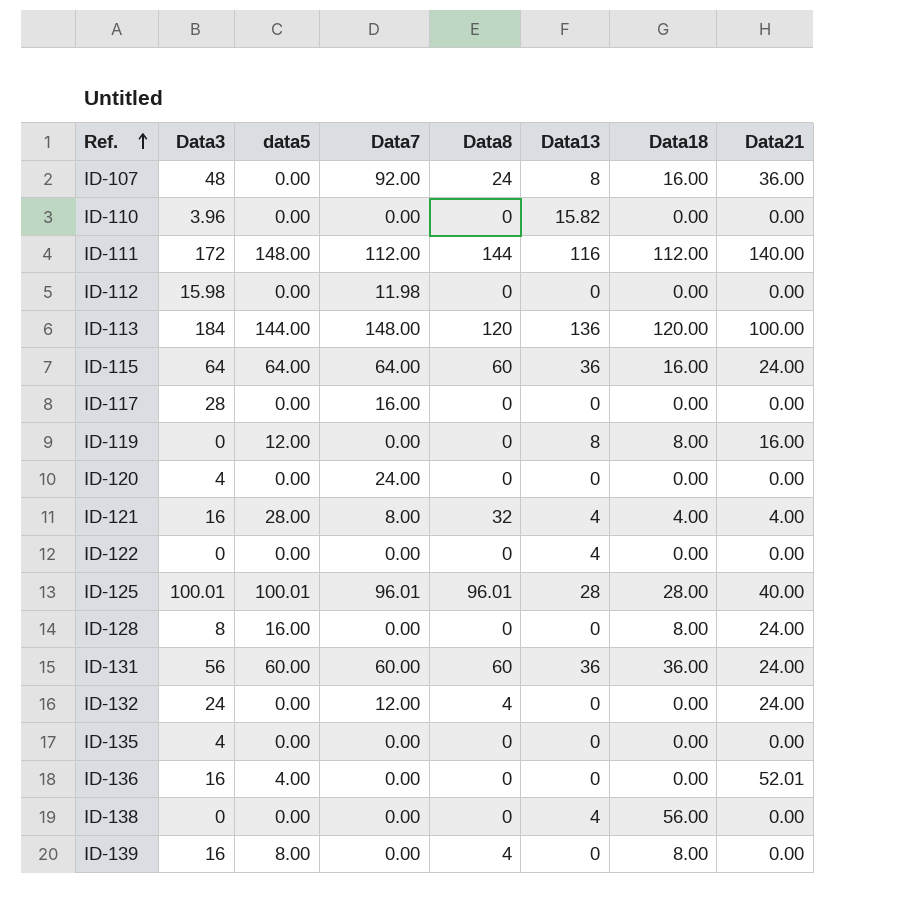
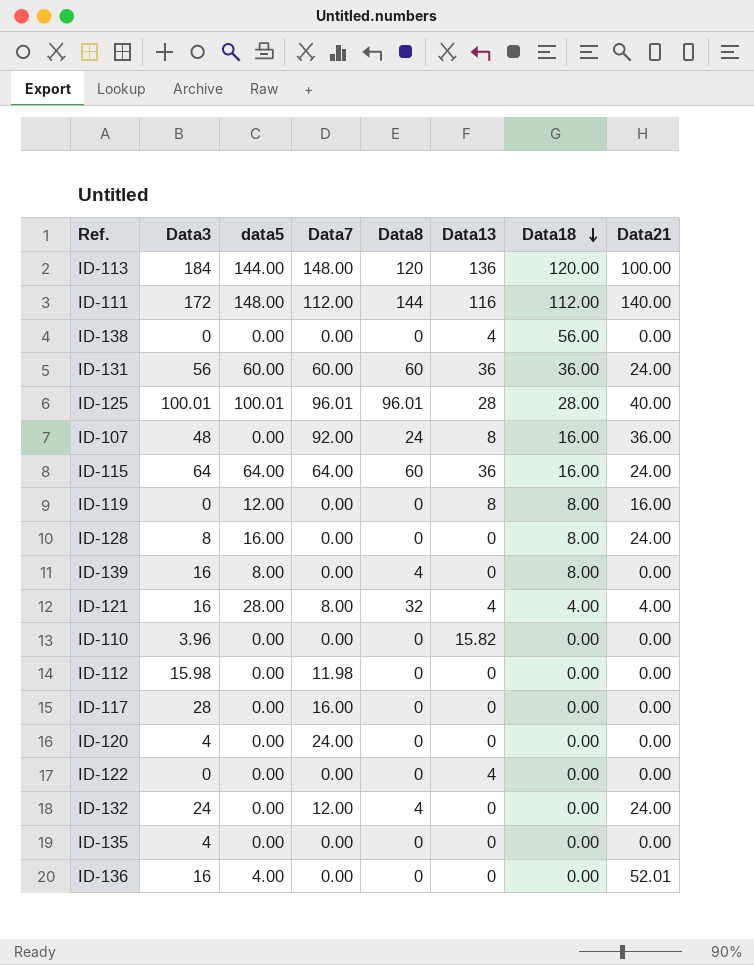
row order: Ref. ascending -> Data18 descending

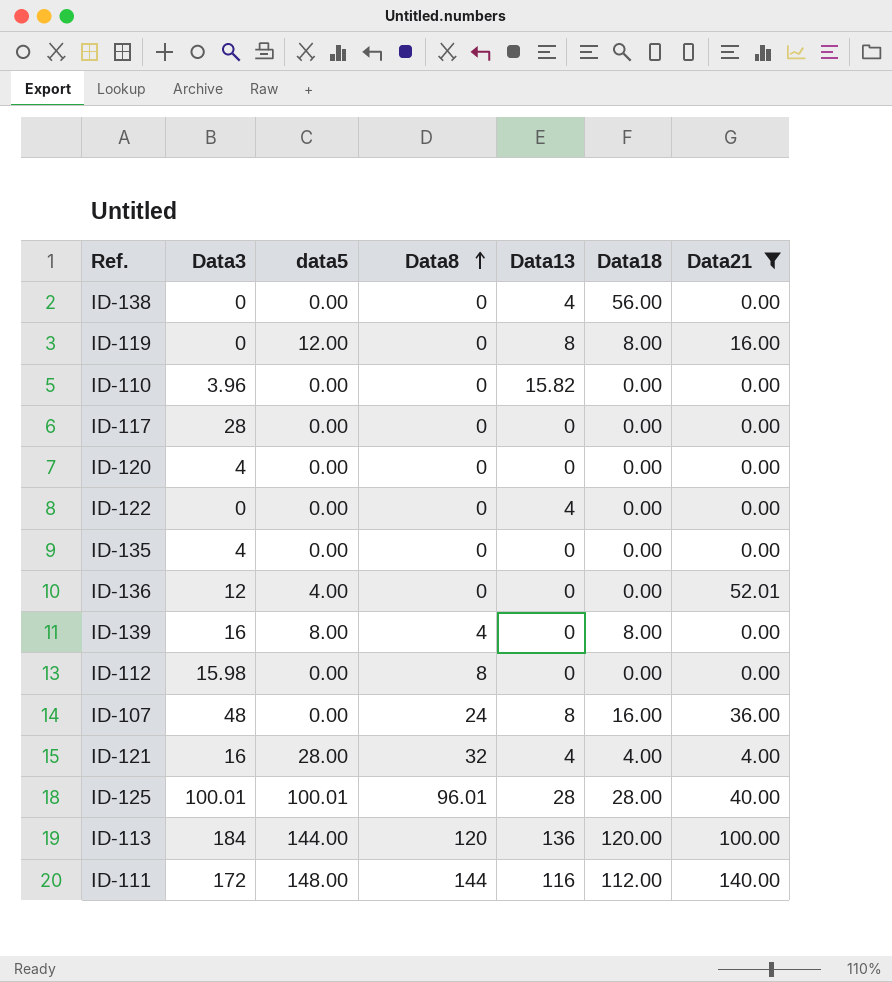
filter: none -> Data21 != 24.00
row order: Data18 descending -> Data8 ascending
column Data7 | position: 4 -> none
ID-136 | Data3: 16 -> 12
ID-112 | Data8: 0 -> 8

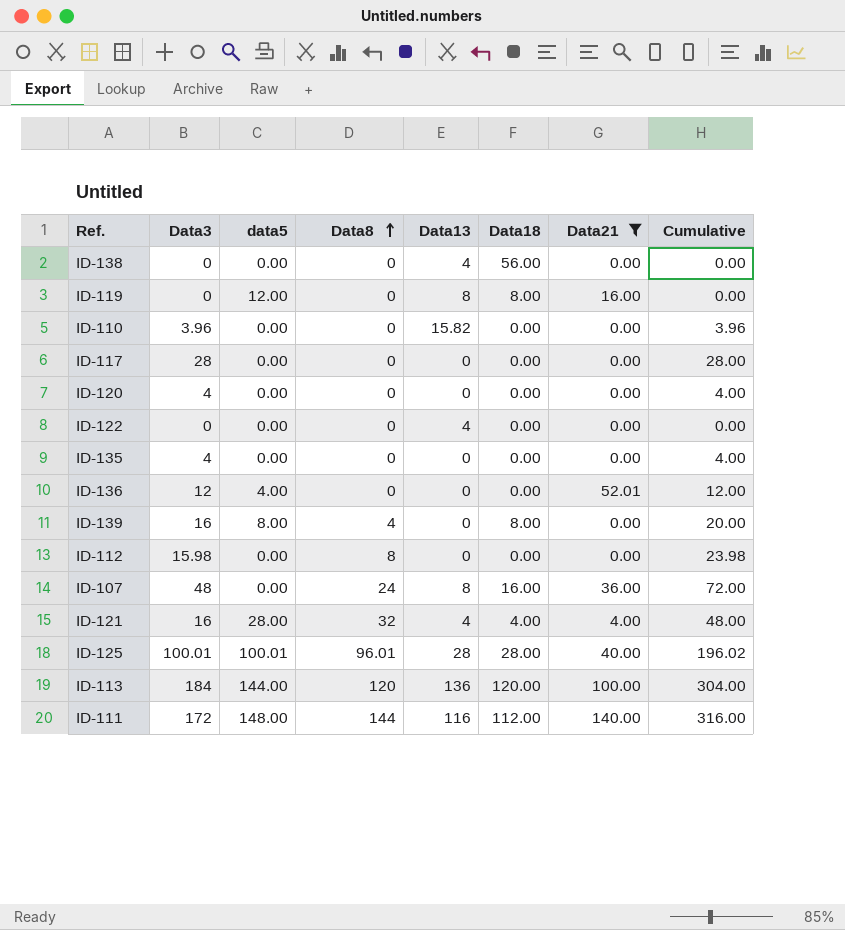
column Cumulative | formula: none -> [Data3] + [Data8]

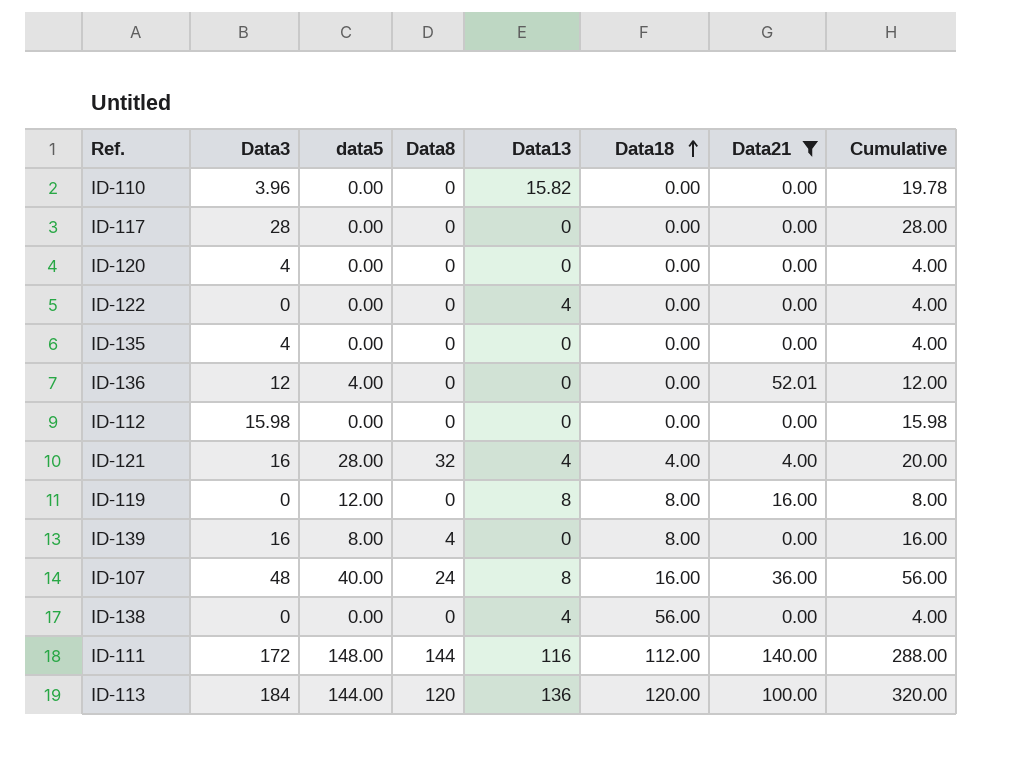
row order: Data8 ascending -> Data18 ascending
column Cumulative | formula: [Data3] + [Data8] -> [Data3] + [Data13]
row ID-125: 100.01 | 100.01 | 96.01 | 28 | 28.00 | 40.00 | 196.02 -> none
ID-112 | Data8: 8 -> 0
ID-107 | data5: 0.00 -> 40.00

